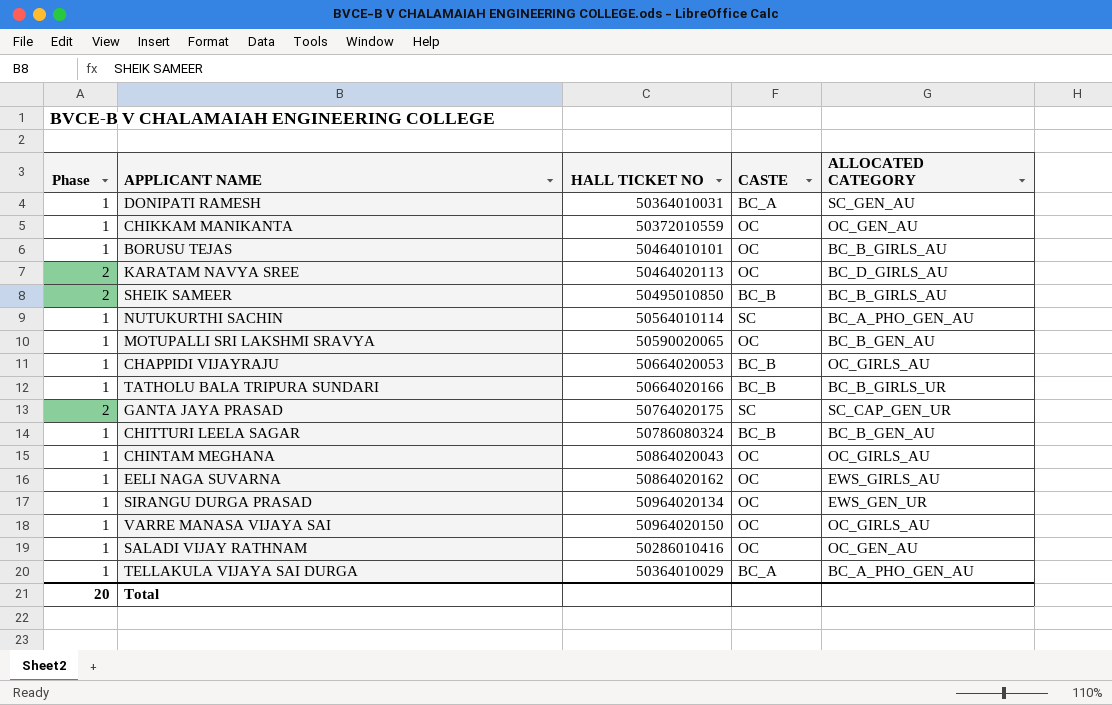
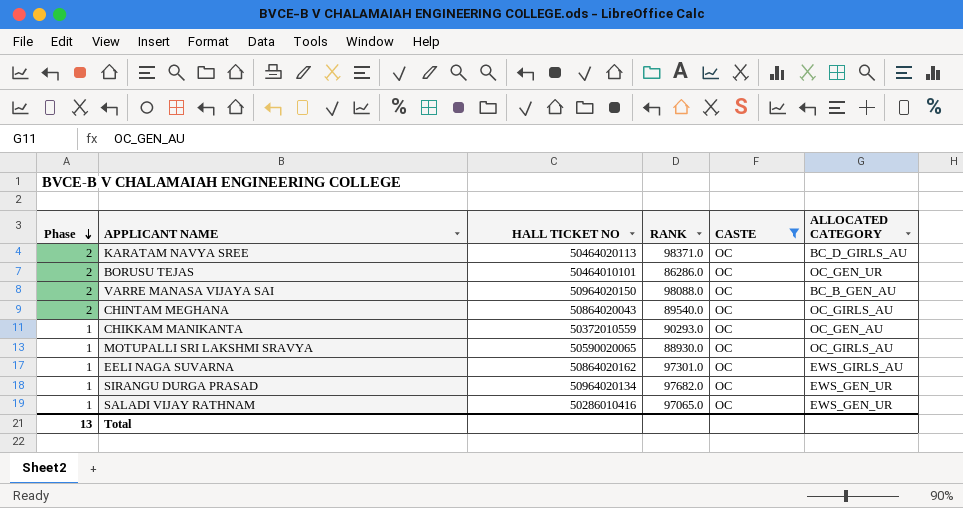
filter: none -> CASTE = OC
row order: none -> Phase descending
column RANK | position: none -> 4
BORUSU TEJAS | Phase: 1 -> 2
BORUSU TEJAS | ALLOCATED CATEGORY: BC_B_GIRLS_AU -> OC_GEN_UR
VARRE MANASA VIJAYA SAI | Phase: 1 -> 2
VARRE MANASA VIJAYA SAI | ALLOCATED CATEGORY: OC_GIRLS_AU -> BC_B_GEN_AU
CHINTAM MEGHANA | Phase: 1 -> 2
MOTUPALLI SRI LAKSHMI SRAVYA | ALLOCATED CATEGORY: BC_B_GEN_AU -> OC_GIRLS_AU
SALADI VIJAY RATHNAM | ALLOCATED CATEGORY: OC_GEN_AU -> EWS_GEN_UR
Total | Phase: 20 -> 13

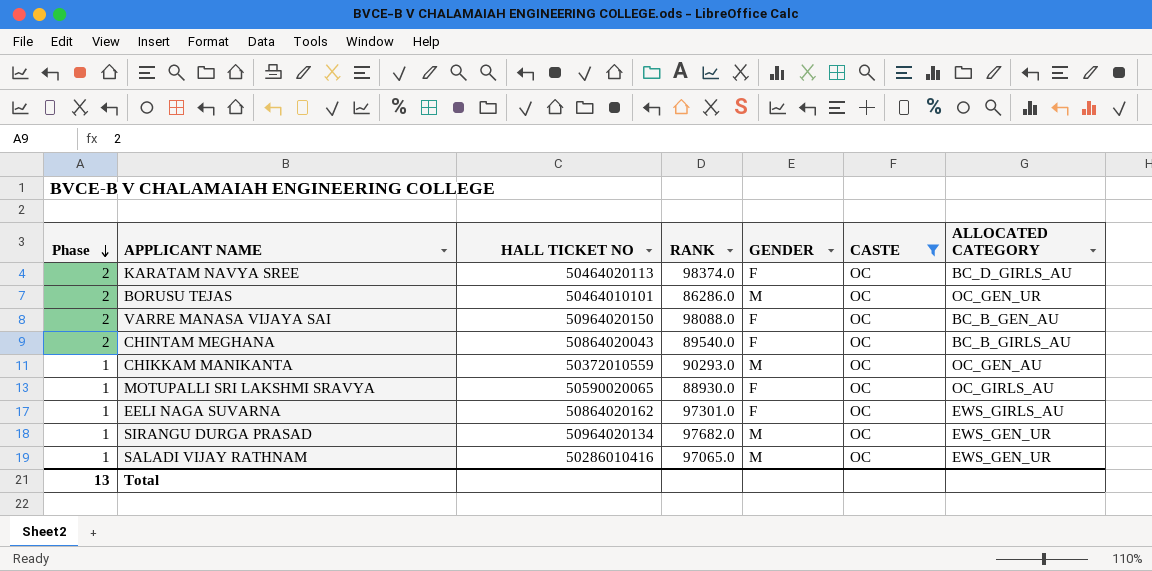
column GENDER | position: none -> 5
KARATAM NAVYA SREE | RANK: 98371.0 -> 98374.0
CHINTAM MEGHANA | ALLOCATED CATEGORY: OC_GIRLS_AU -> BC_B_GIRLS_AU

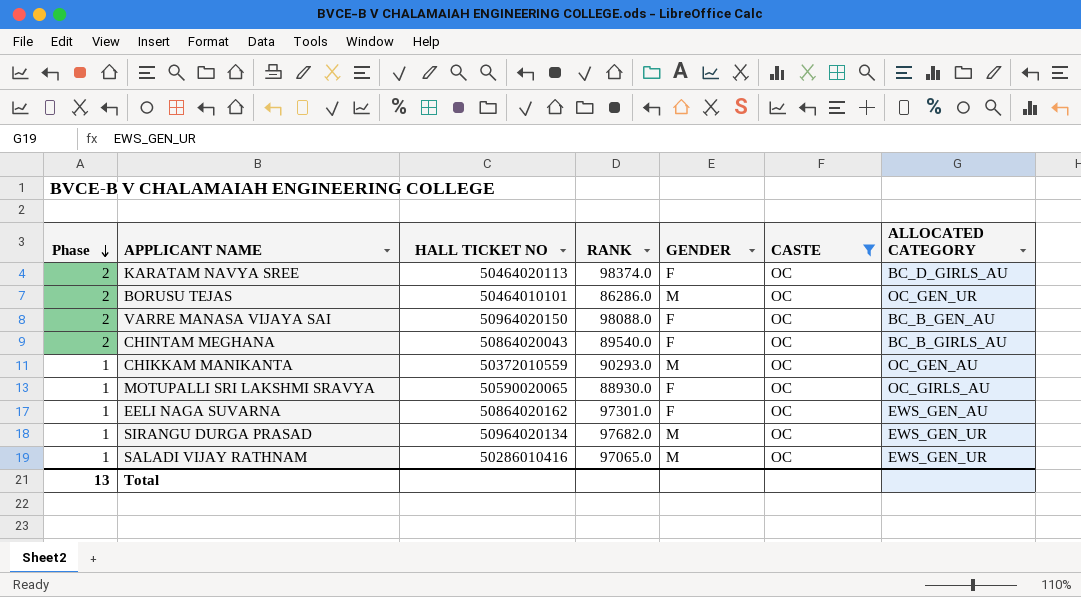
EELI NAGA SUVARNA | ALLOCATED CATEGORY: EWS_GIRLS_AU -> EWS_GEN_AU

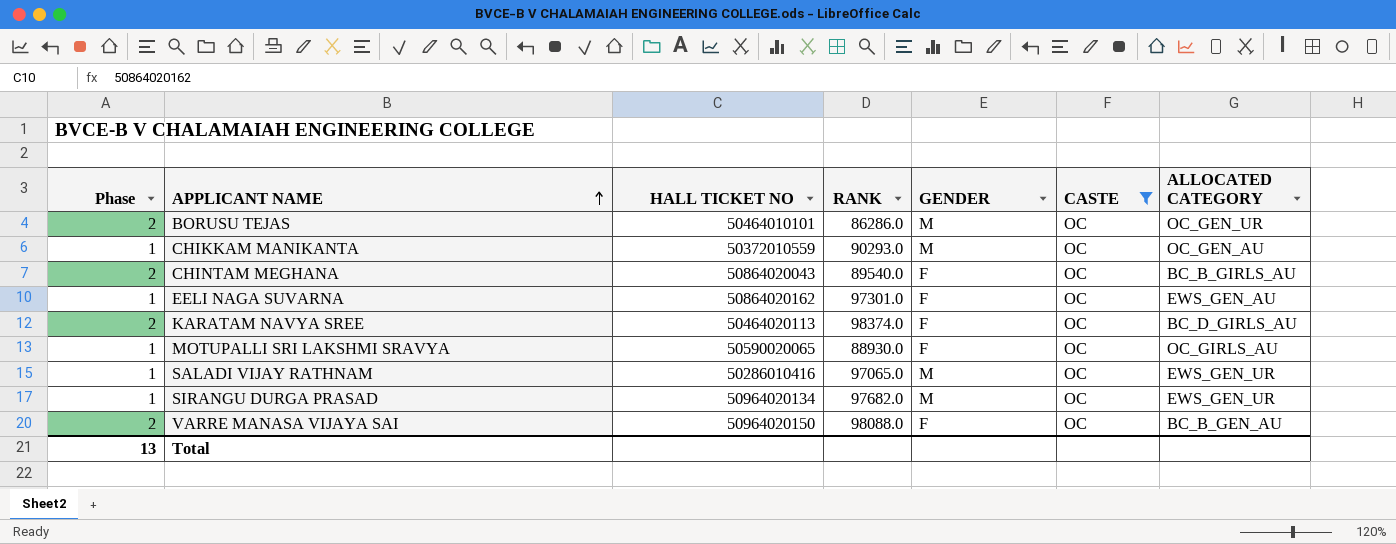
row order: Phase descending -> APPLICANT NAME ascending

